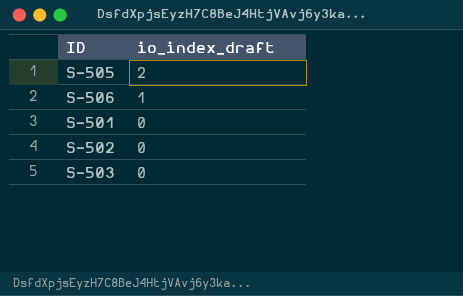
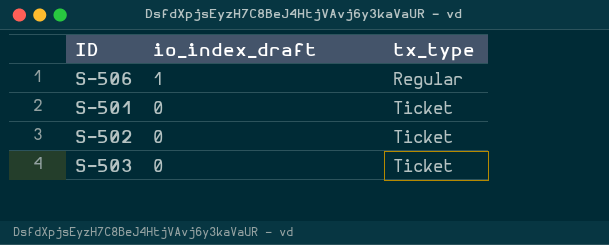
column tx_type | position: none -> 3
row S-505: 2 -> none

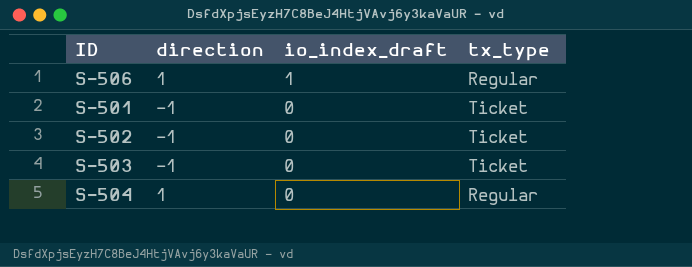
column direction | position: none -> 2
row S-504: none -> 1 | 0 | Regular

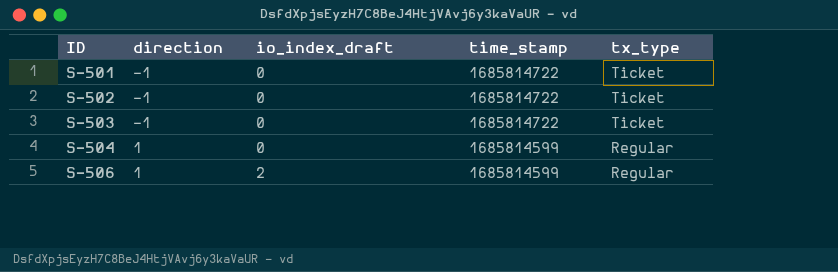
row order: io_index_draft descending -> ID ascending
column time_stamp | position: none -> 4
S-506 | io_index_draft: 1 -> 2

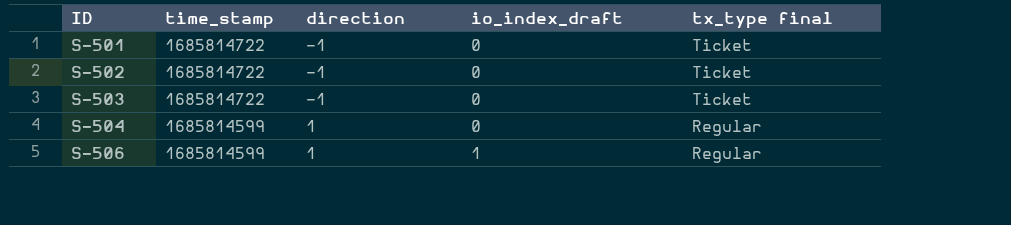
column time_stamp | position: 4 -> 2
column name: tx_type -> tx_type final
S-506 | io_index_draft: 2 -> 1

